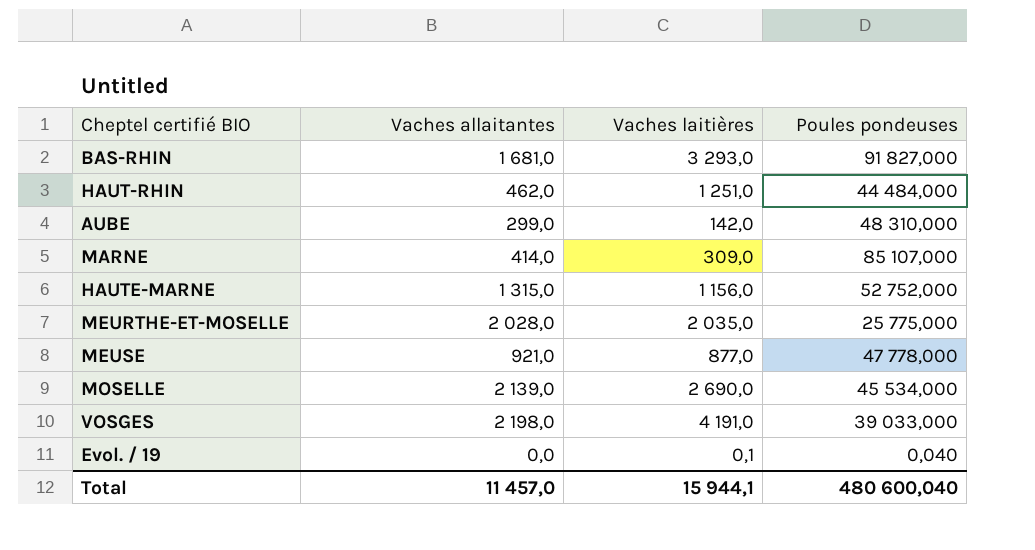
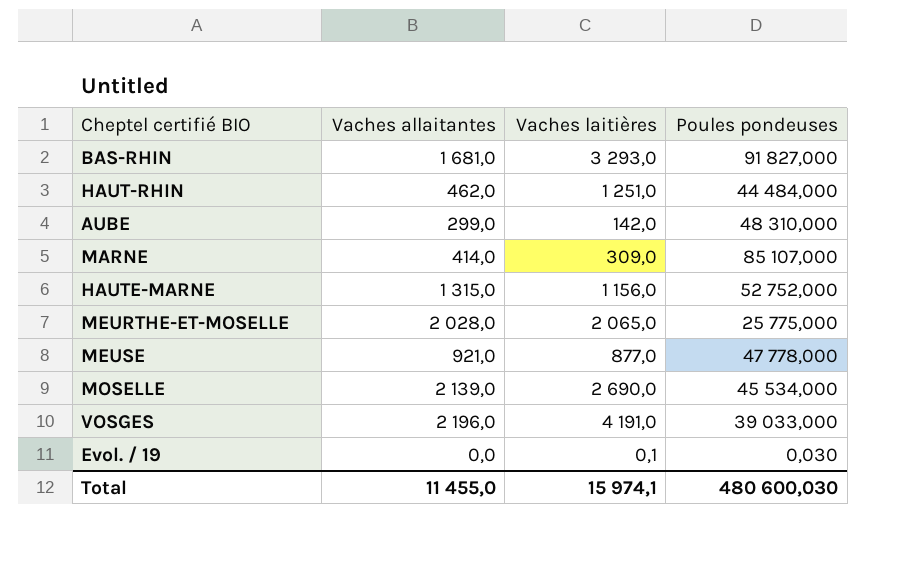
MEURTHE-ET-MOSELLE | Vaches laitières: 2 035,0 -> 2 065,0
VOSGES | Vaches allaitantes: 2 198,0 -> 2 196,0
Evol. / 19 | Poules pondeuses: 0,040 -> 0,030
Total | Vaches allaitantes: 11 457,0 -> 11 455,0
Total | Vaches laitières: 15 944,1 -> 15 974,1
Total | Poules pondeuses: 480 600,040 -> 480 600,030

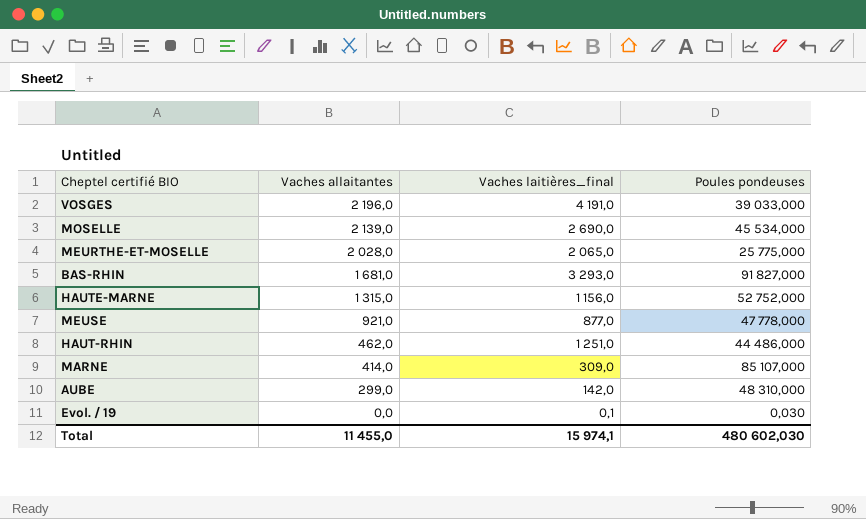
row order: none -> Vaches allaitantes descending
column name: Vaches laitières -> Vaches laitières_final
HAUT-RHIN | Poules pondeuses: 44 484,000 -> 44 486,000
Total | Poules pondeuses: 480 600,030 -> 480 602,030

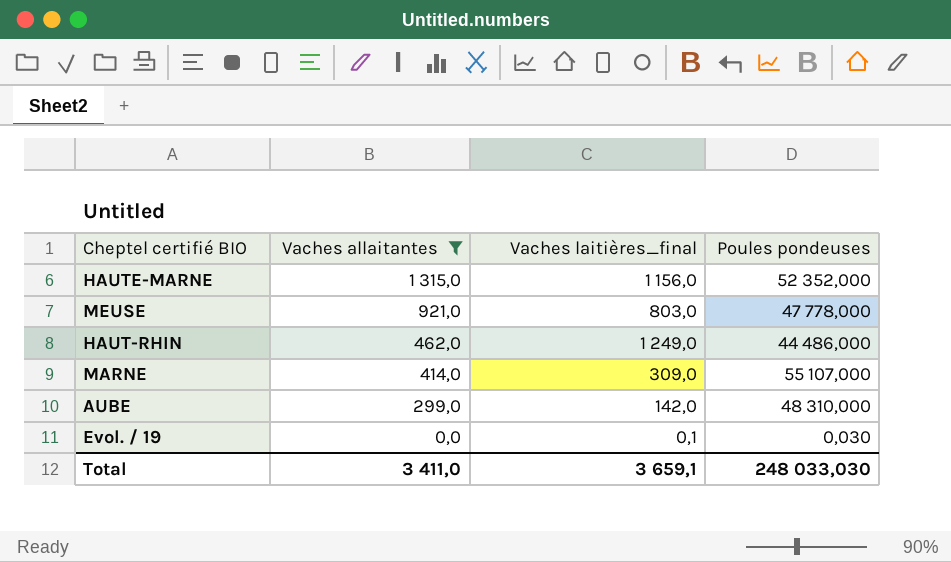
filter: none -> Vaches allaitantes <= 1 315,0
HAUTE-MARNE | Poules pondeuses: 52 752,000 -> 52 352,000
MEUSE | Vaches laitières_final: 877,0 -> 803,0
HAUT-RHIN | Vaches laitières_final: 1 251,0 -> 1 249,0
MARNE | Poules pondeuses: 85 107,000 -> 55 107,000
Total | Vaches allaitantes: 11 455,0 -> 3 411,0
Total | Vaches laitières_final: 15 974,1 -> 3 659,1
Total | Poules pondeuses: 480 602,030 -> 248 033,030

